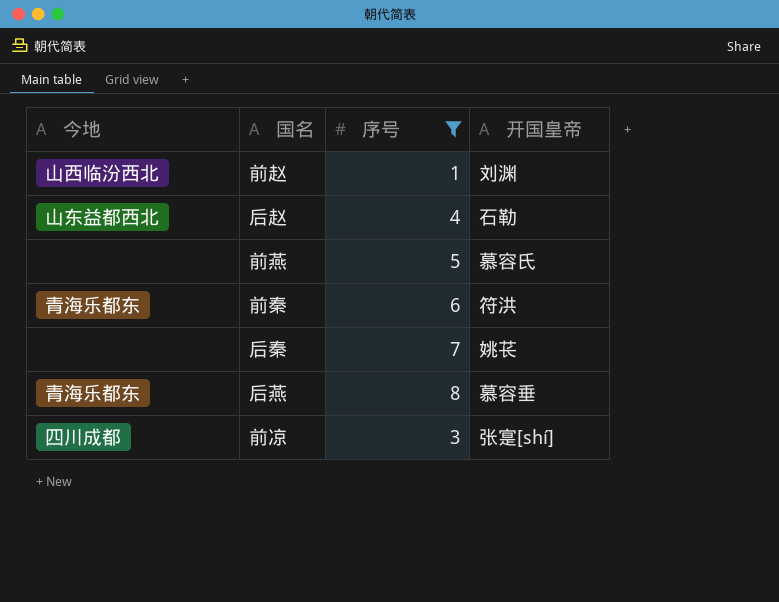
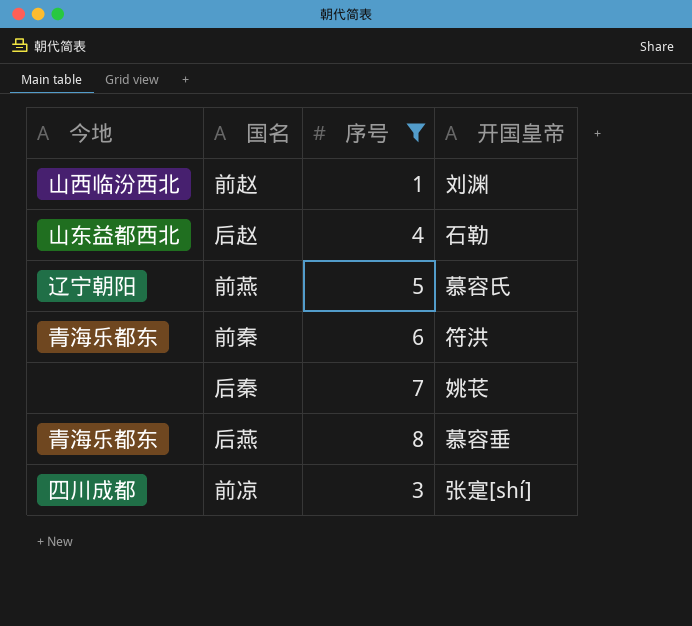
前燕 | 今地: none -> 辽宁朝阳

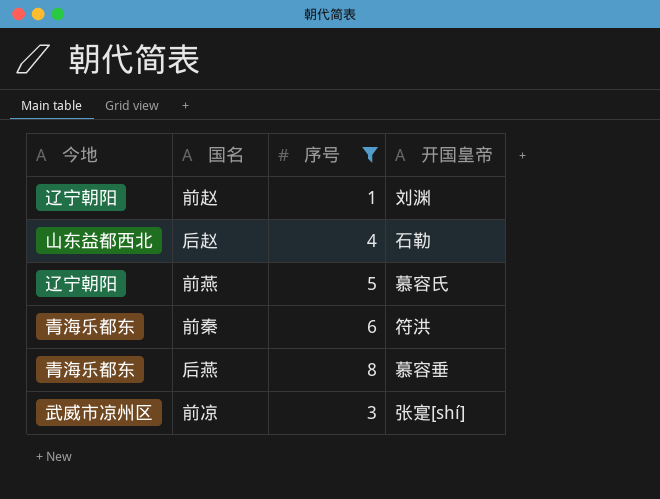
row 后秦: none | 7 | 姚苌 -> none
前赵 | 今地: 山西临汾西北 -> 辽宁朝阳
前凉 | 今地: 四川成都 -> 武威市凉州区

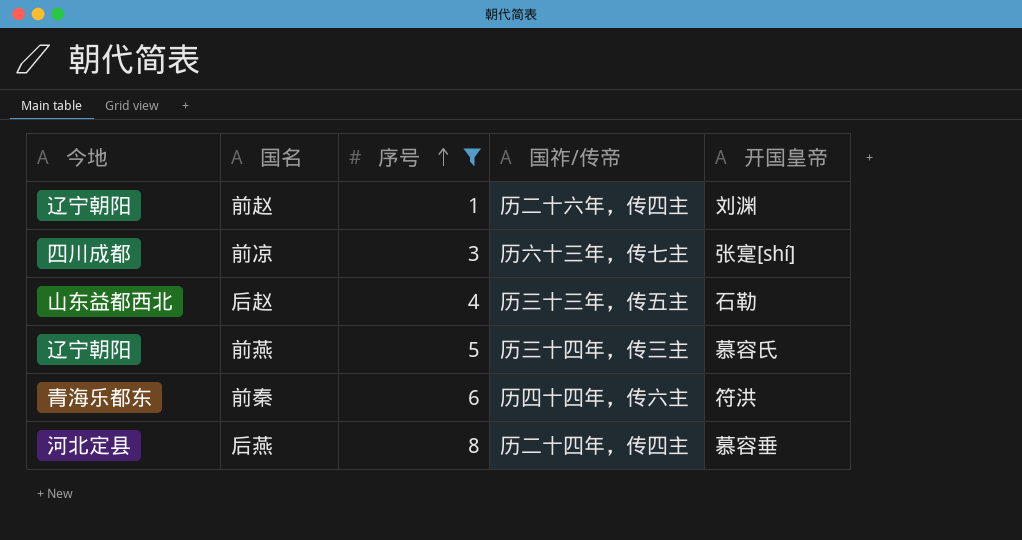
row order: none -> 序号 ascending
column 国祚/传帝 | position: none -> 4
前凉 | 今地: 武威市凉州区 -> 四川成都
后燕 | 今地: 青海乐都东 -> 河北定县

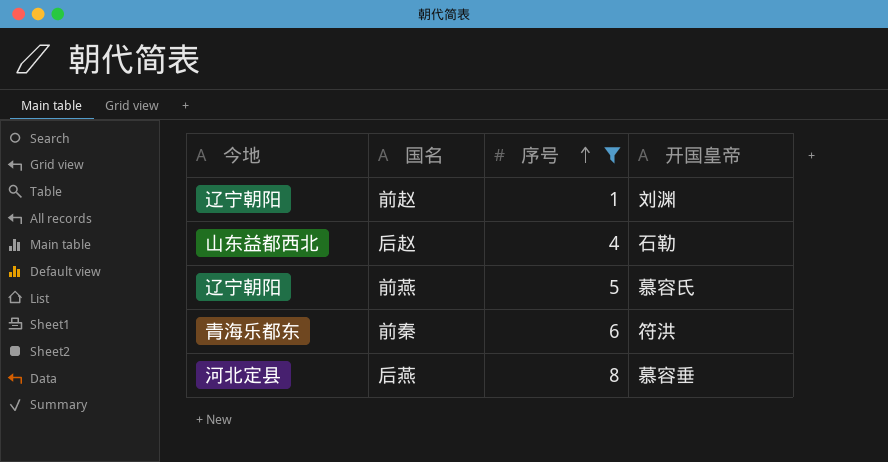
column 国祚/传帝 | position: 4 -> none
row 前凉: 四川成都 | 3 | 历六十三年，传七主 | 张寔[shí] -> none

